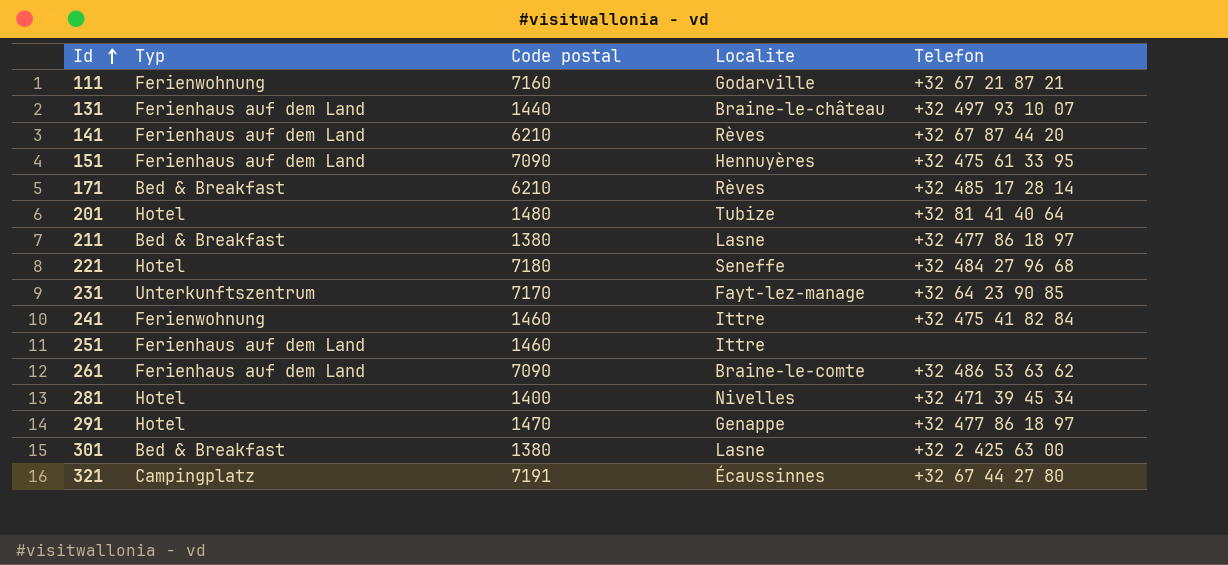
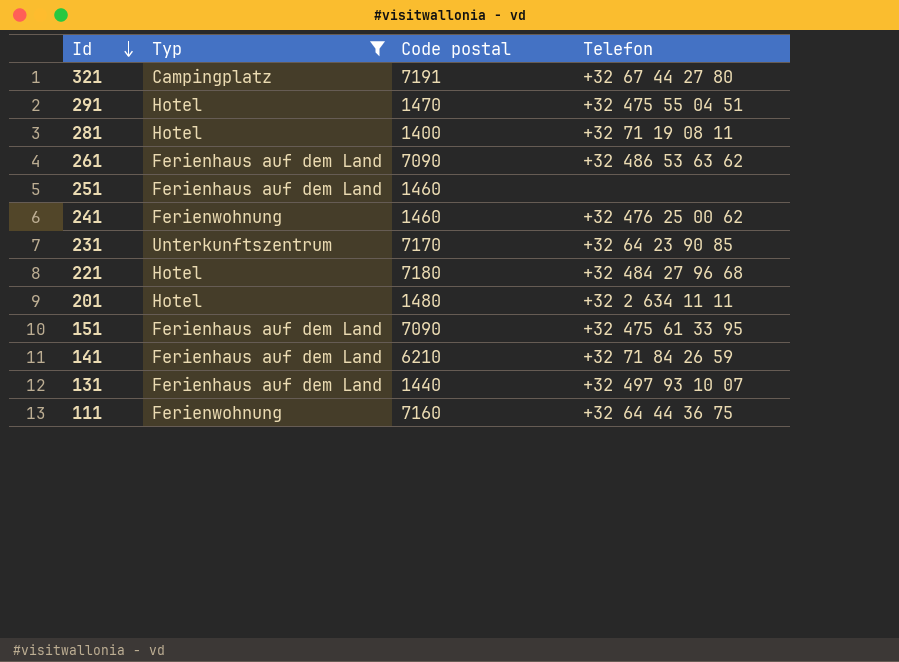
filter: none -> Typ != Bed & Breakfast
row order: Id ascending -> Id descending
column Localite | position: 4 -> none
291 | Telefon: +32 477 86 18 97 -> +32 475 55 04 51
281 | Telefon: +32 471 39 45 34 -> +32 71 19 08 11
241 | Telefon: +32 475 41 82 84 -> +32 476 25 00 62
201 | Telefon: +32 81 41 40 64 -> +32 2 634 11 11
141 | Telefon: +32 67 87 44 20 -> +32 71 84 26 59
111 | Telefon: +32 67 21 87 21 -> +32 64 44 36 75

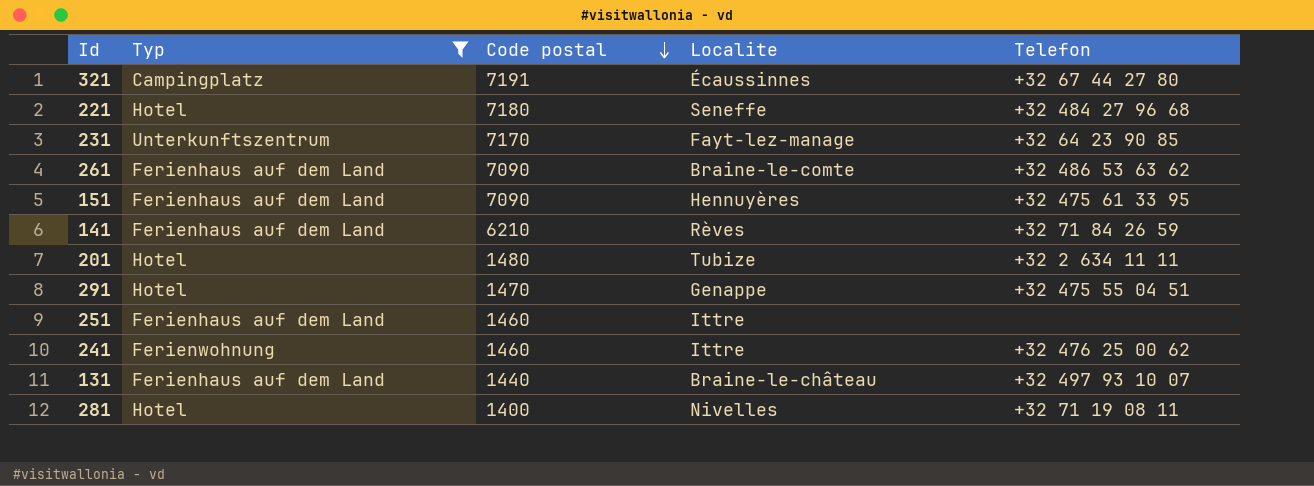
row order: Id descending -> Code postal descending
column Localite | position: none -> 4
row 111: Ferienwohnung | 7160 | +32 64 44 36 75 -> none

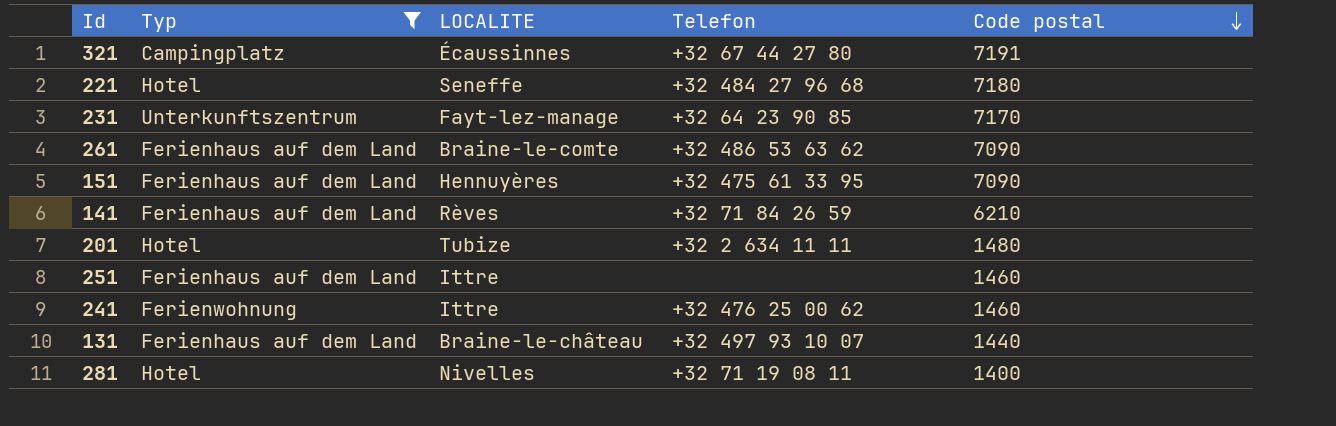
column name: Localite -> LOCALITE
column Code postal | position: 3 -> 5
row 291: Hotel | 1470 | Genappe | +32 475 55 04 51 -> none

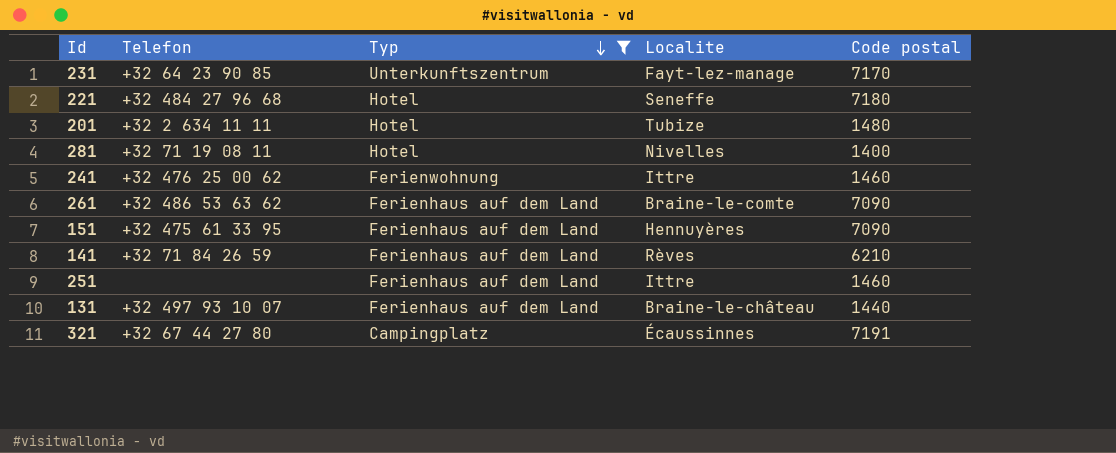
row order: Code postal descending -> Typ descending
column Telefon | position: 4 -> 2
column name: LOCALITE -> Localite

